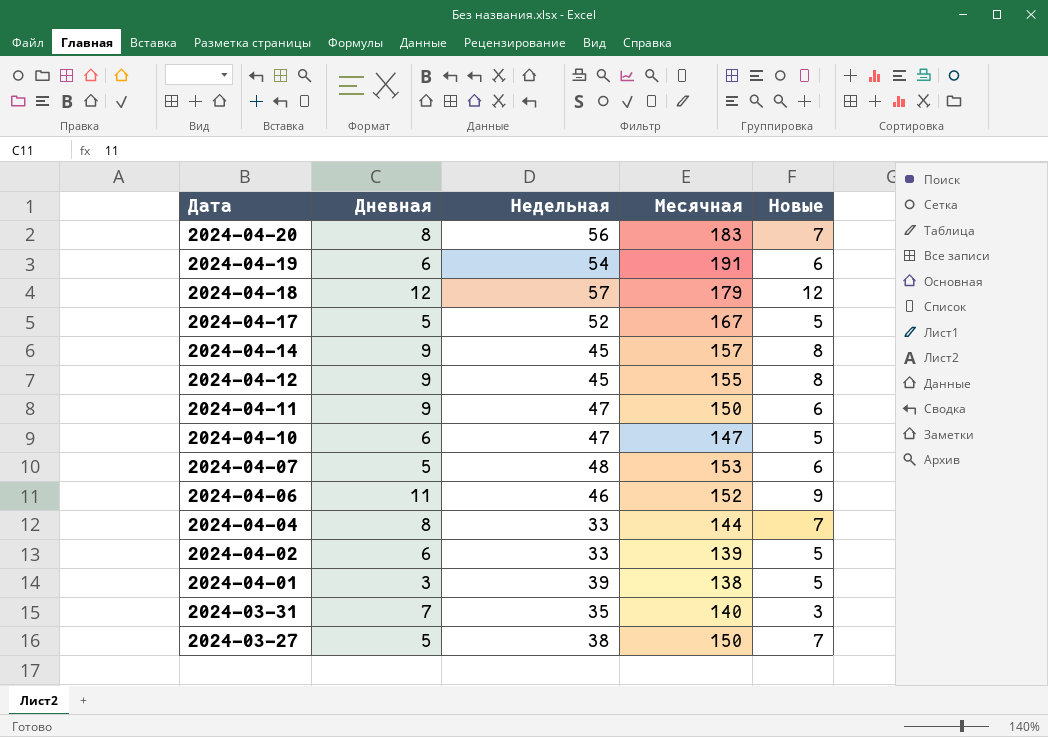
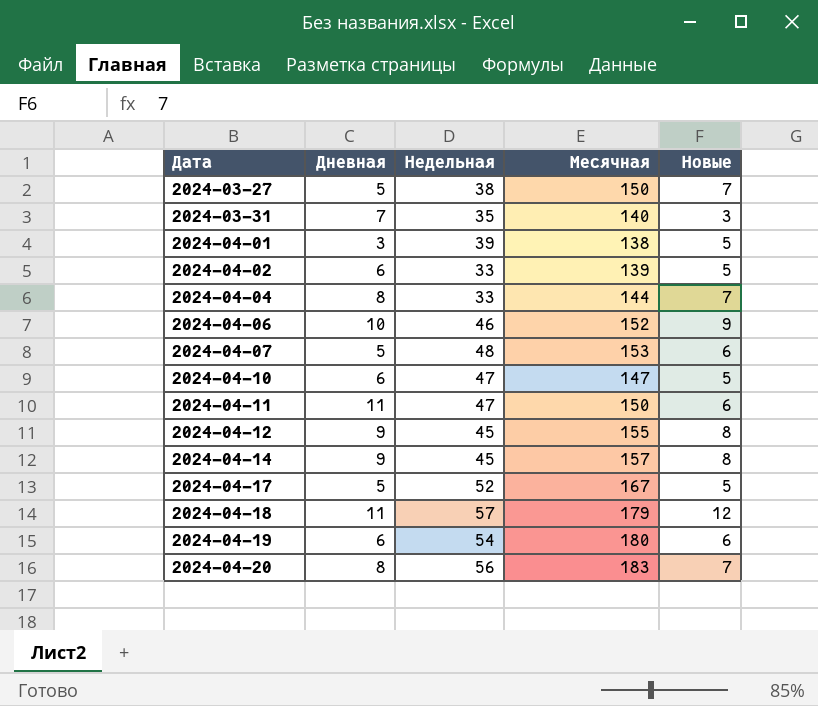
row order: Дата descending -> Дата ascending
2024-04-06 | Дневная: 11 -> 10
2024-04-11 | Дневная: 9 -> 11
2024-04-18 | Дневная: 12 -> 11
2024-04-19 | Месячная: 191 -> 180

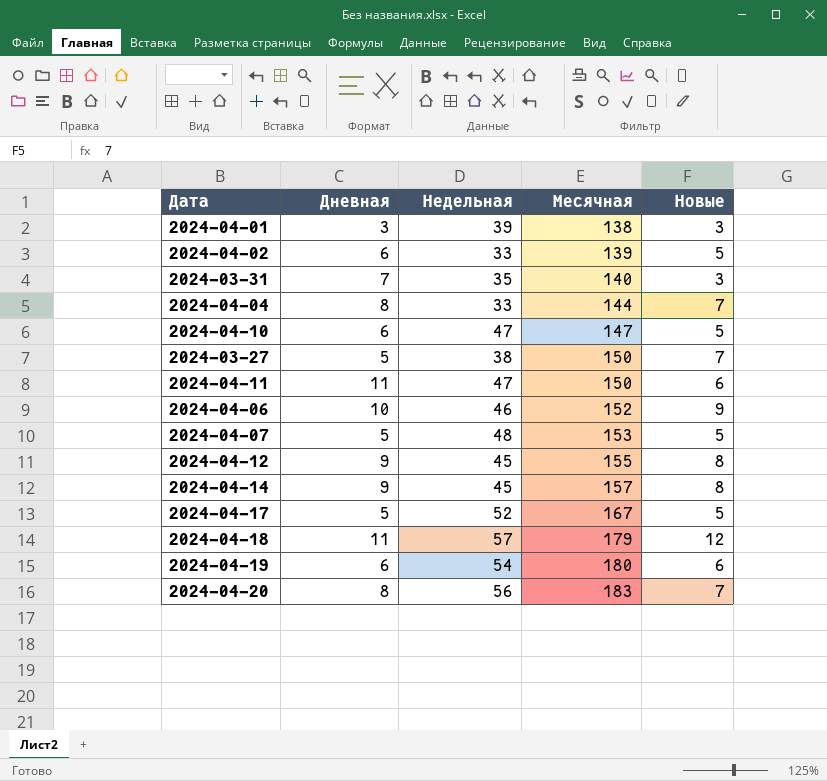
row order: Дата ascending -> Месячная ascending
2024-04-01 | Новые: 5 -> 3
2024-04-07 | Новые: 6 -> 5

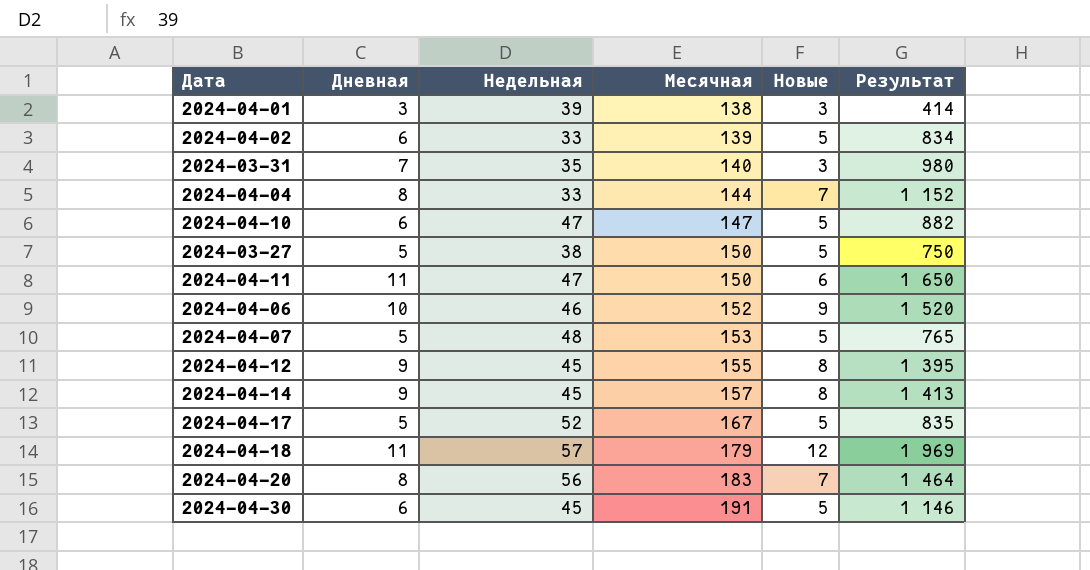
column Результат | formula: none -> [Дневная] * [Месячная]
row 2024-04-19: 6 | 54 | 180 | 6 -> none
2024-03-27 | Новые: 7 -> 5
row 2024-04-30: none -> 6 | 45 | 191 | 5 | 1 146

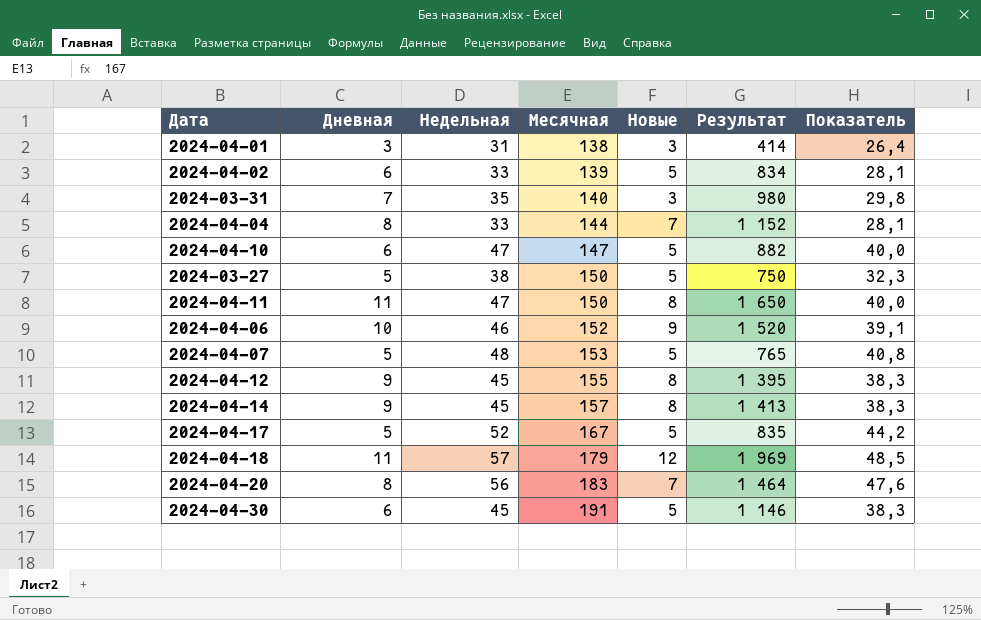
column Показатель | formula: none -> [Недельная] * 0,85
2024-04-01 | Недельная: 39 -> 31
2024-04-11 | Новые: 6 -> 8

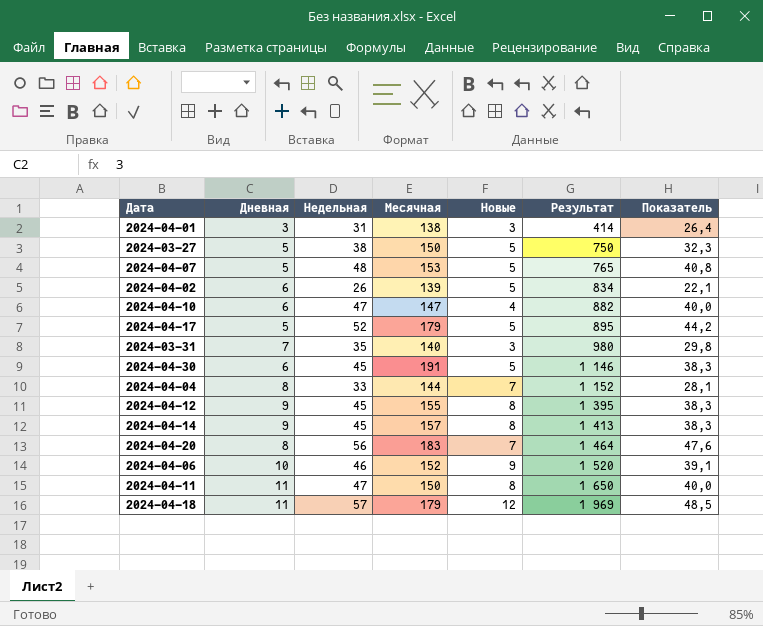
row order: Месячная ascending -> Результат ascending
2024-04-02 | Недельная: 33 -> 26
2024-04-02 | Показатель: 28,1 -> 22,1
2024-04-10 | Новые: 5 -> 4
2024-04-17 | Месячная: 167 -> 179
2024-04-17 | Результат: 835 -> 895

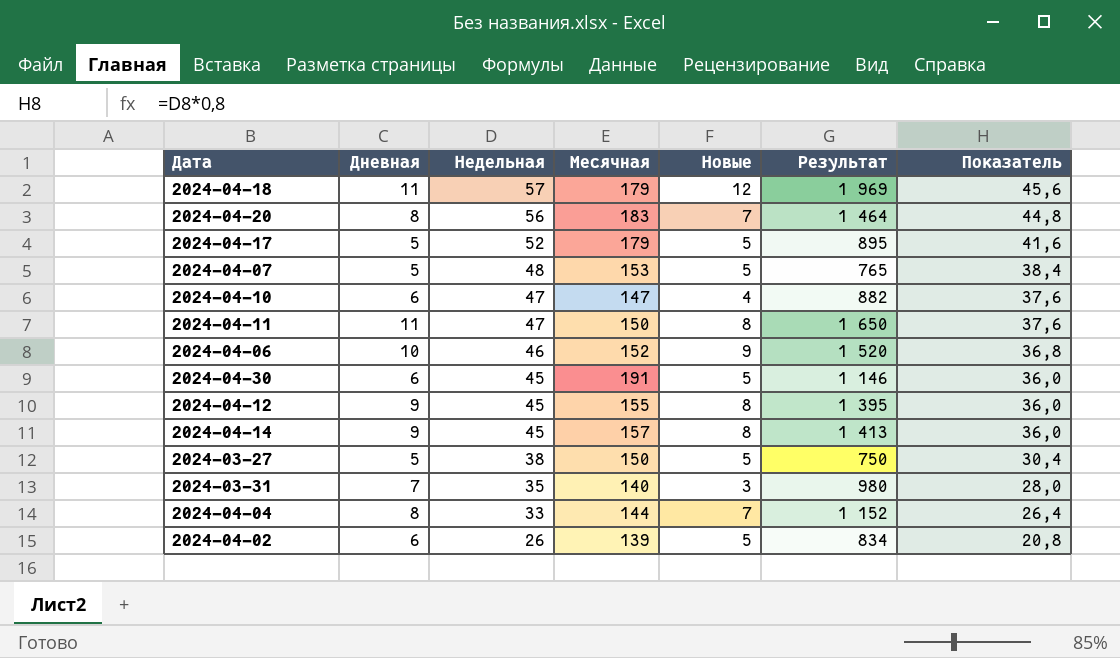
row order: Результат ascending -> Недельная descending
column Показатель | formula: [Недельная] * 0,85 -> [Недельная] * 0,8
row 2024-04-01: 3 | 31 | 138 | 3 | 414 | 26,4 -> none

